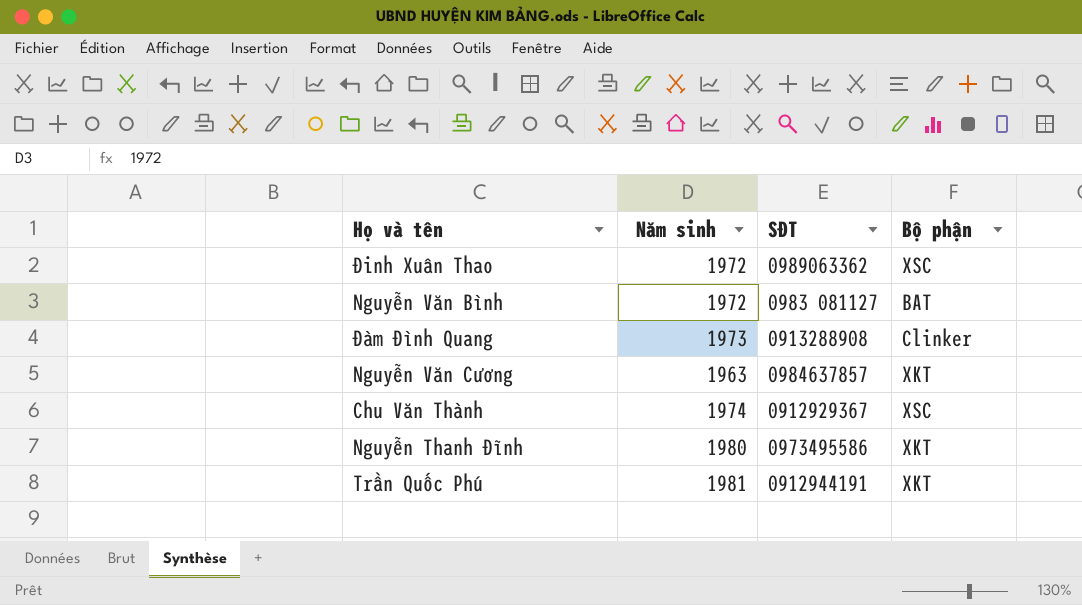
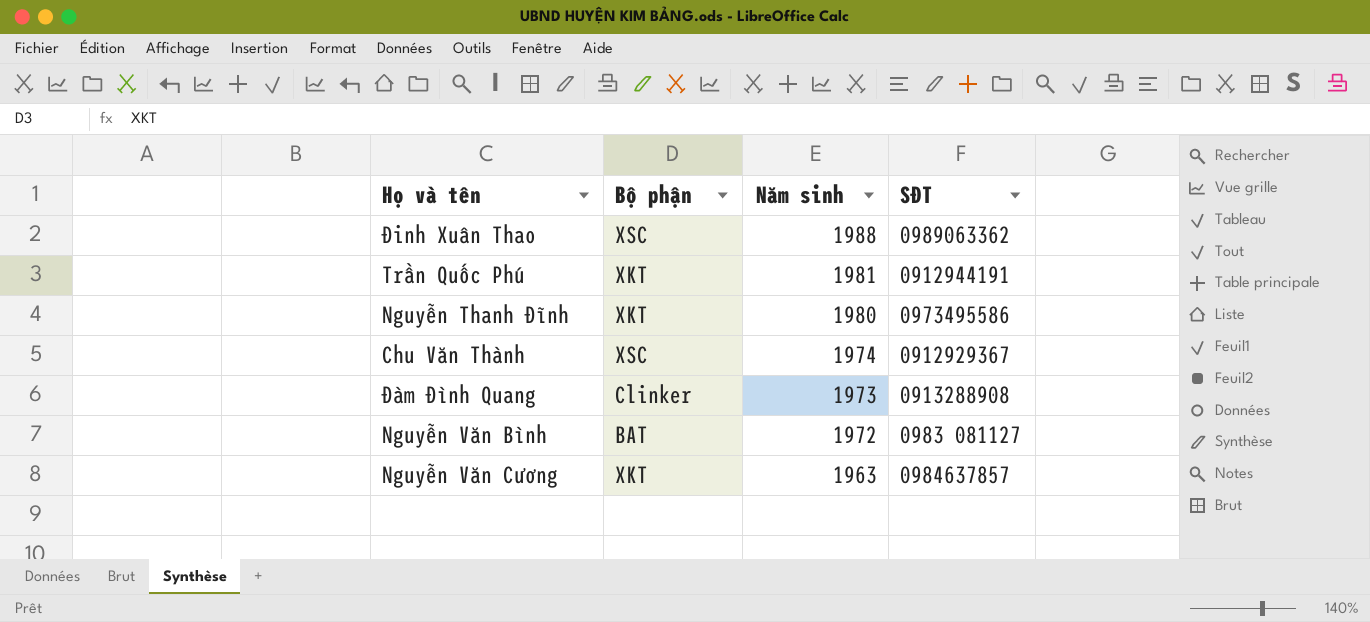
row order: none -> Năm sinh descending
column Bộ phận | position: 4 -> 2
Đinh Xuân Thao | Năm sinh: 1972 -> 1988

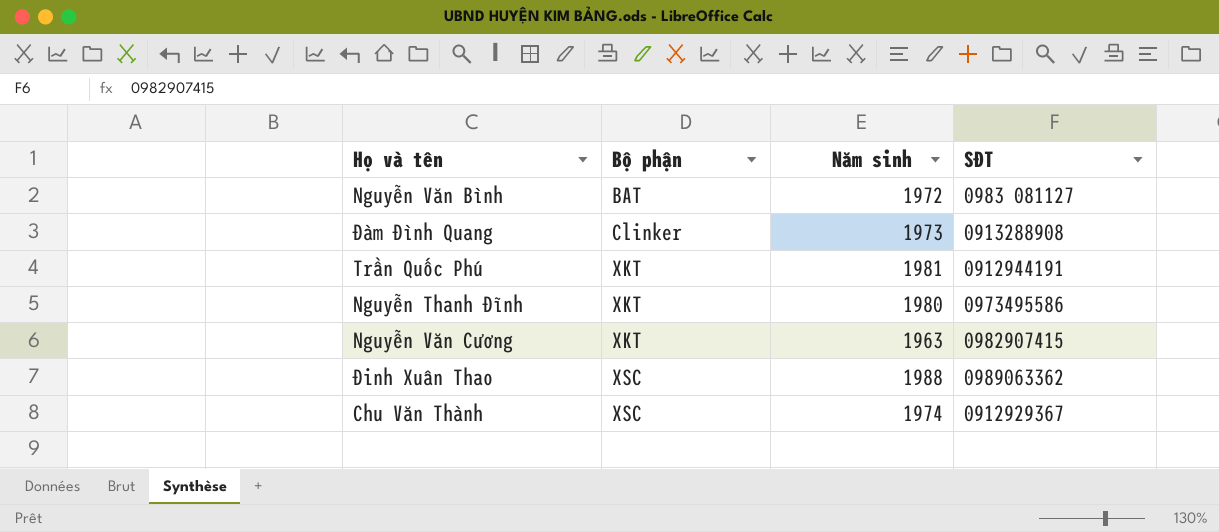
row order: Năm sinh descending -> Bộ phận ascending
Nguyễn Văn Cương | SĐT: 0984637857 -> 0982907415

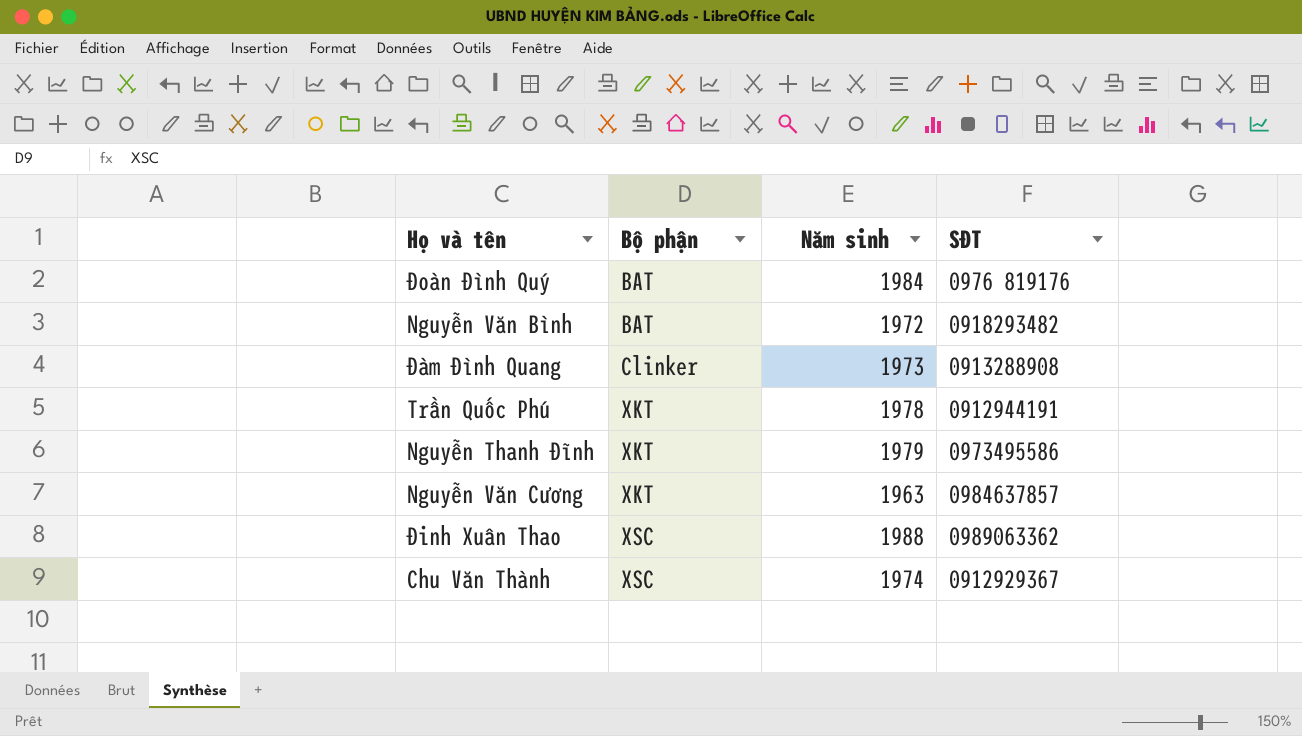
row Đoàn Đình Quý: none -> BAT | 1984 | 0976 819176
Nguyễn Văn Bình | SĐT: 0983 081127 -> 0918293482
Trần Quốc Phú | Năm sinh: 1981 -> 1978
Nguyễn Thanh Đĩnh | Năm sinh: 1980 -> 1979
Nguyễn Văn Cương | SĐT: 0982907415 -> 0984637857

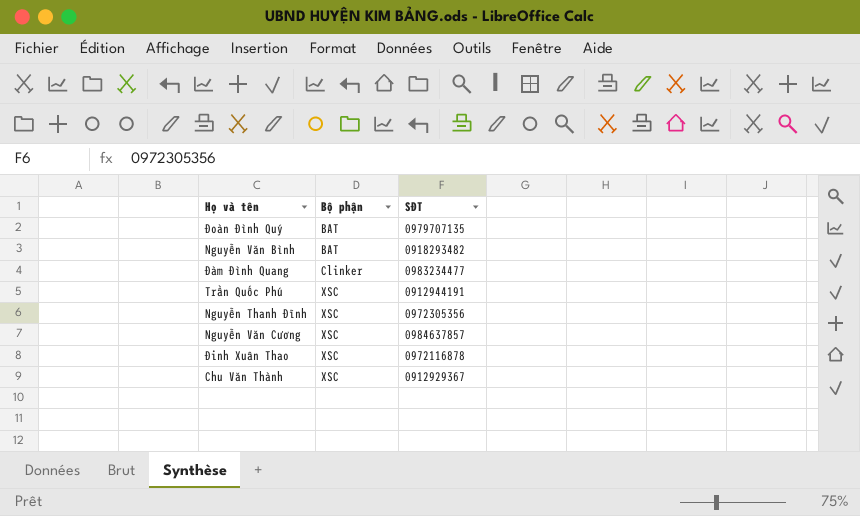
column Năm sinh | position: 3 -> none
Đoàn Đình Quý | SĐT: 0976 819176 -> 0979707135
Đàm Đình Quang | SĐT: 0913288908 -> 0983234477
Trần Quốc Phú | Bộ phận: XKT -> XSC
Nguyễn Thanh Đĩnh | Bộ phận: XKT -> XSC
Nguyễn Thanh Đĩnh | SĐT: 0973495586 -> 0972305356
Nguyễn Văn Cương | Bộ phận: XKT -> XSC
Đinh Xuân Thao | SĐT: 0989063362 -> 0972116878

